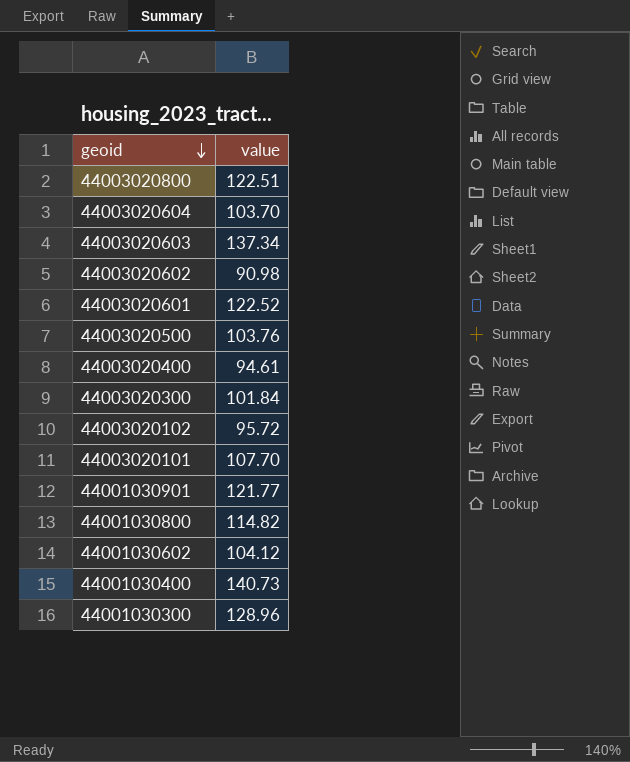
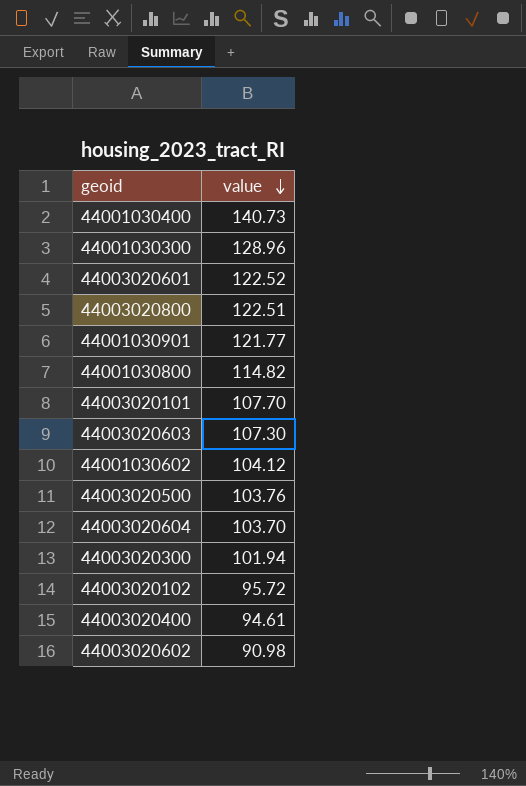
row order: geoid descending -> value descending
44003020603 | value: 137.34 -> 107.30
44003020300 | value: 101.84 -> 101.94

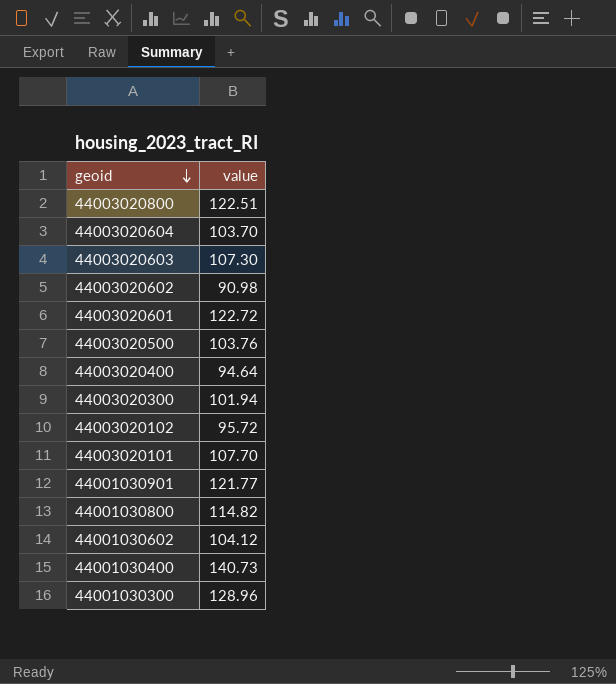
row order: value descending -> geoid descending
44003020601 | value: 122.52 -> 122.72
44003020400 | value: 94.61 -> 94.64

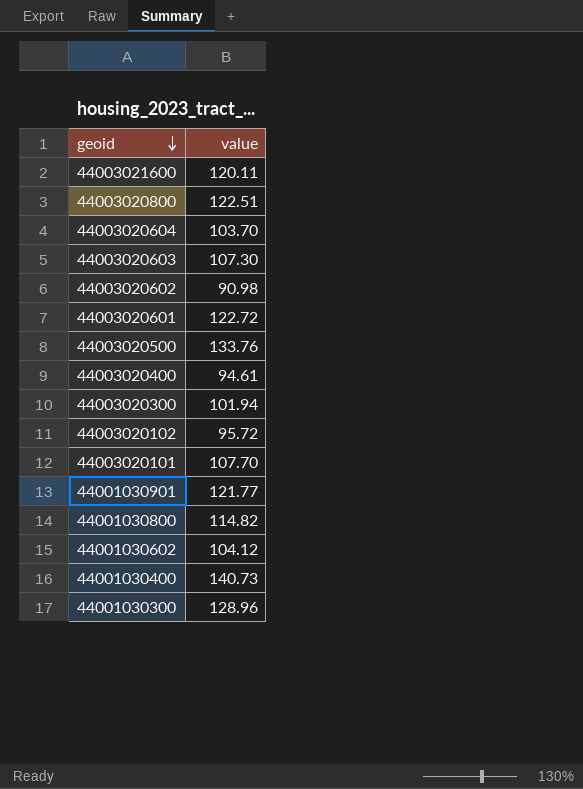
row 44003021600: none -> 120.11
44003020500 | value: 103.76 -> 133.76
44003020400 | value: 94.64 -> 94.61

